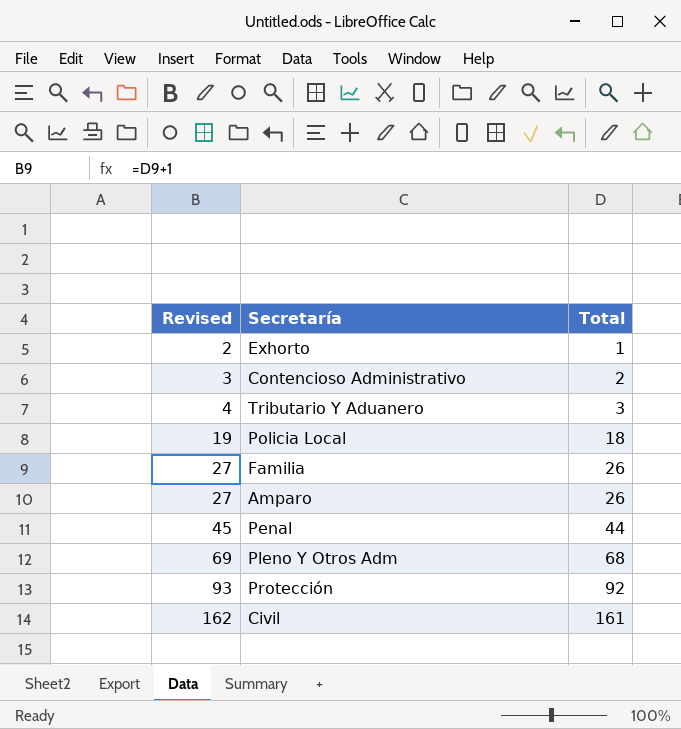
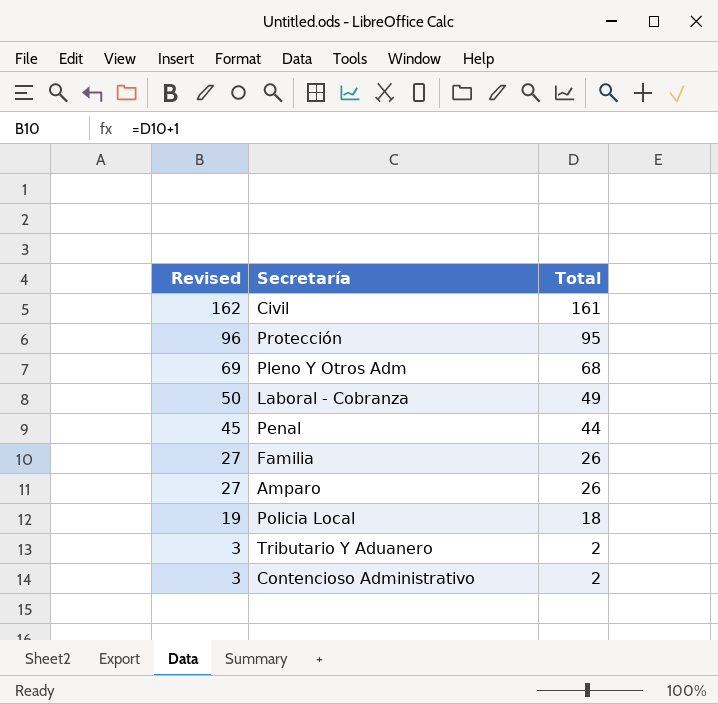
row order: Revised ascending -> Revised descending
row Exhorto: 2 | 1 -> none
Protección | Revised: 93 -> 96
Protección | Total: 92 -> 95
row Laboral - Cobranza: none -> 50 | 49
Tributario Y Aduanero | Revised: 4 -> 3
Tributario Y Aduanero | Total: 3 -> 2

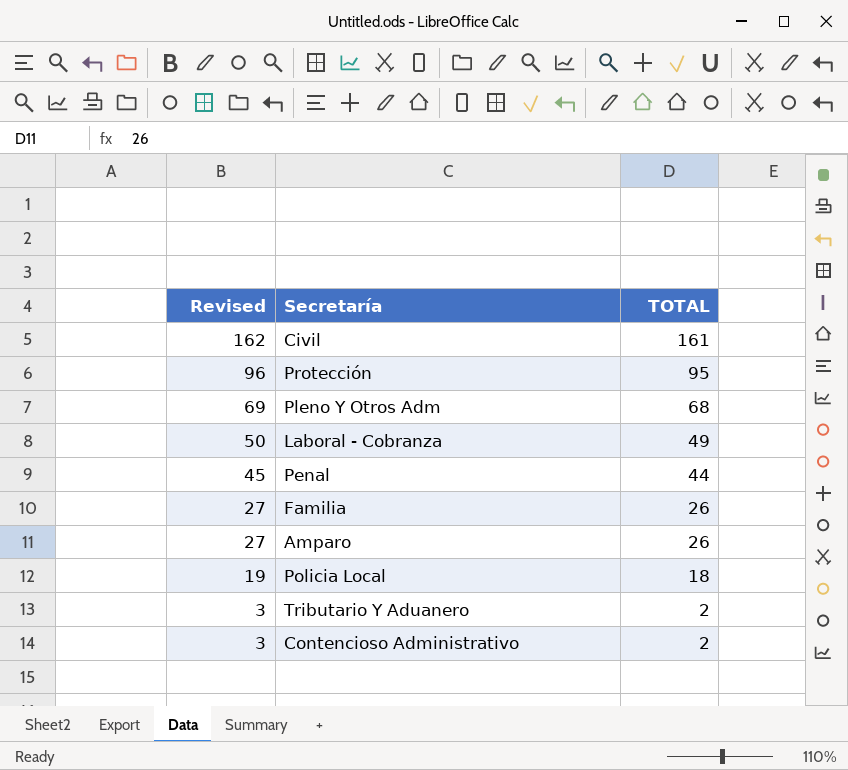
column name: Total -> TOTAL

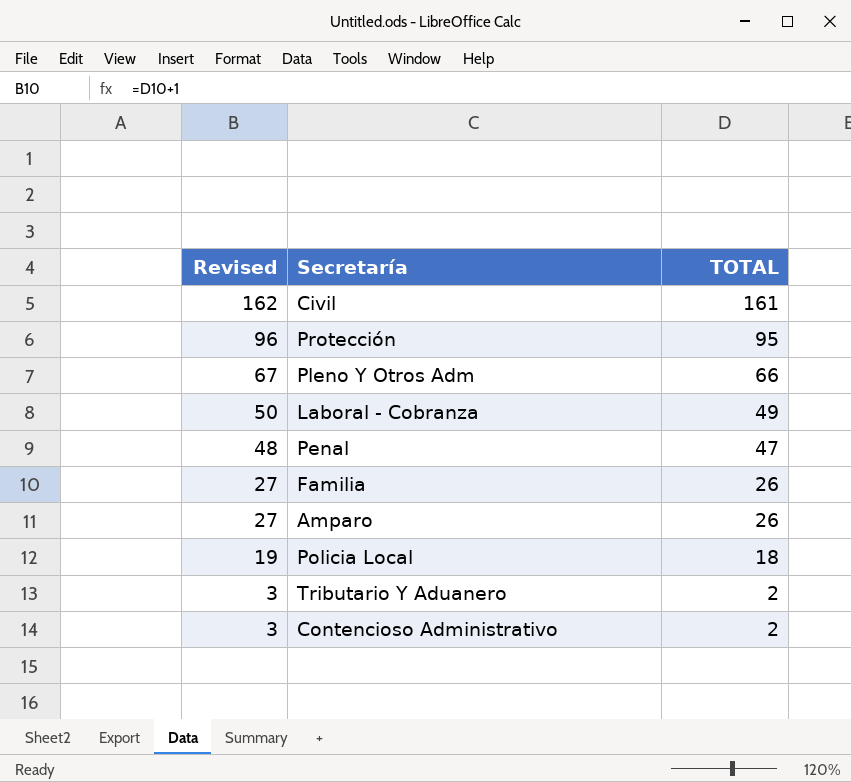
Pleno Y Otros Adm | Revised: 69 -> 67
Pleno Y Otros Adm | TOTAL: 68 -> 66
Penal | Revised: 45 -> 48
Penal | TOTAL: 44 -> 47

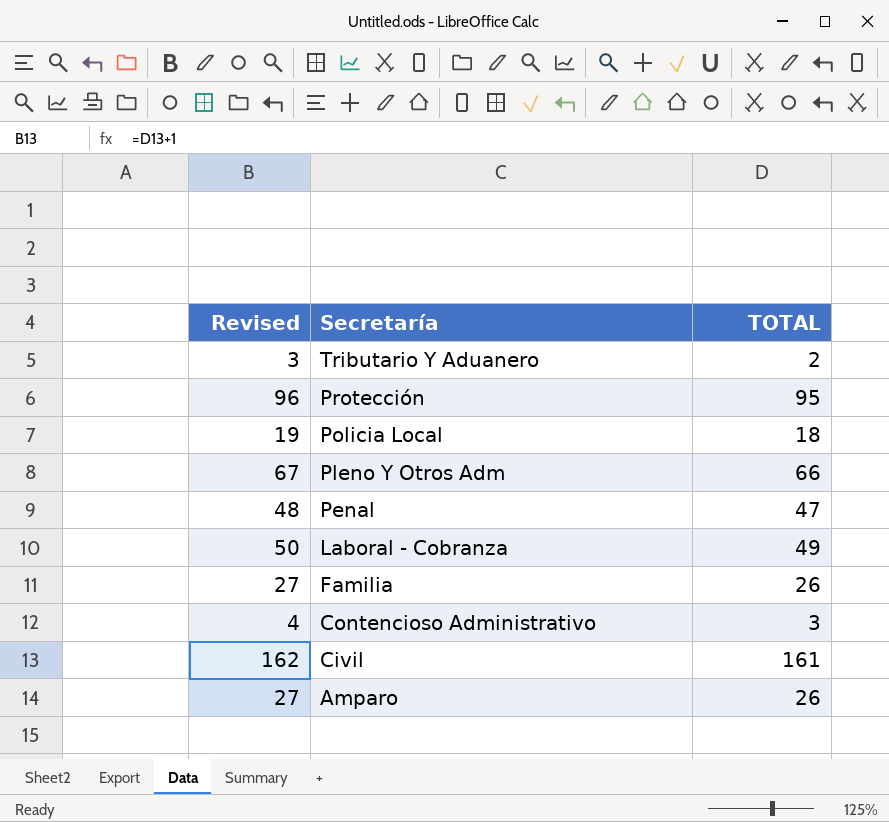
row order: Revised descending -> Secretaría descending
Contencioso Administrativo | Revised: 3 -> 4
Contencioso Administrativo | TOTAL: 2 -> 3

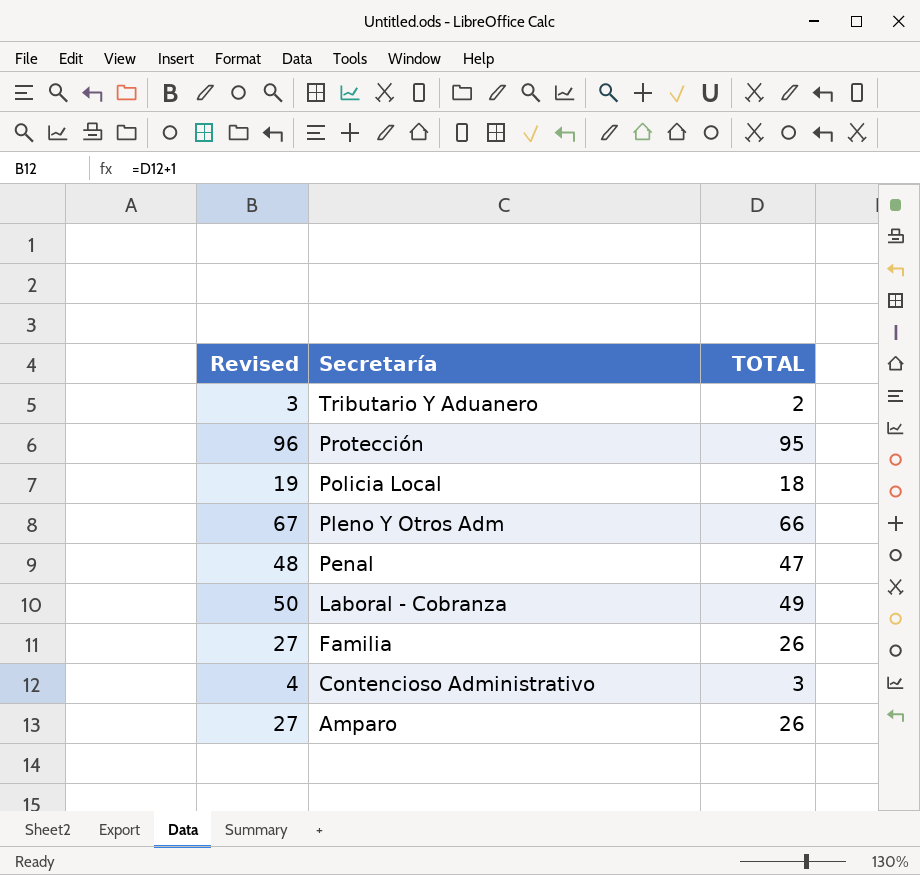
row Civil: 162 | 161 -> none

